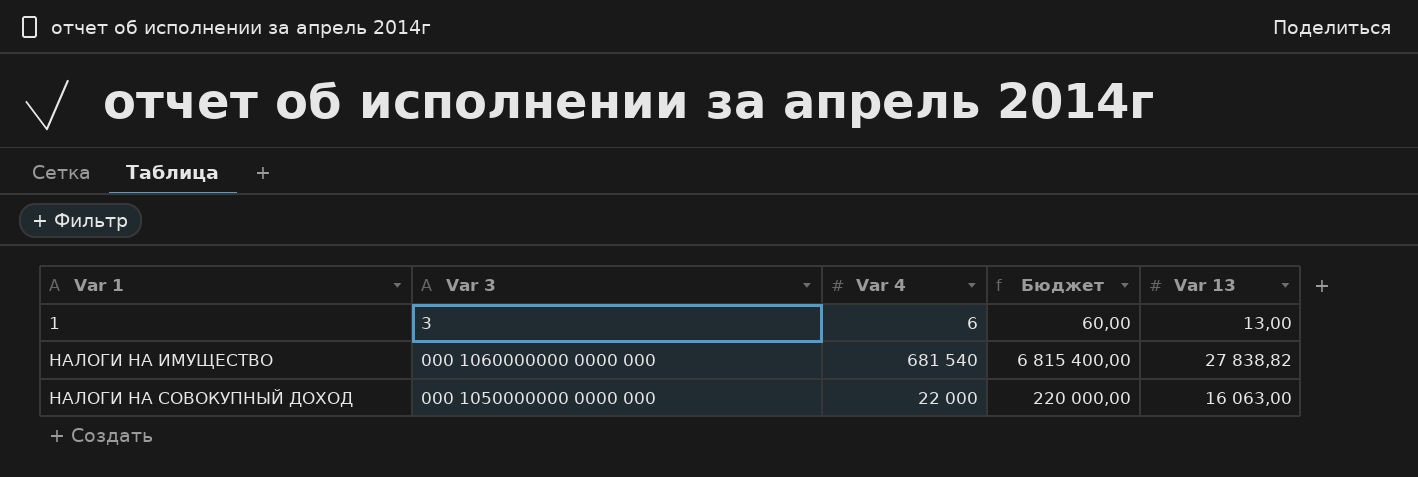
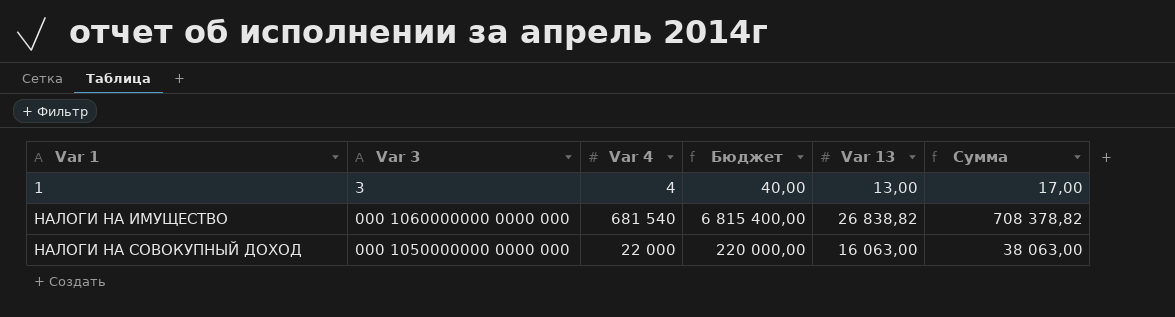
column Сумма | formula: none -> [Var 4] + [Var 13]
1 | Var 4: 6 -> 4
1 | Бюджет: 60,00 -> 40,00
НАЛОГИ НА ИМУЩЕСТВО | Var 13: 27 838,82 -> 26 838,82

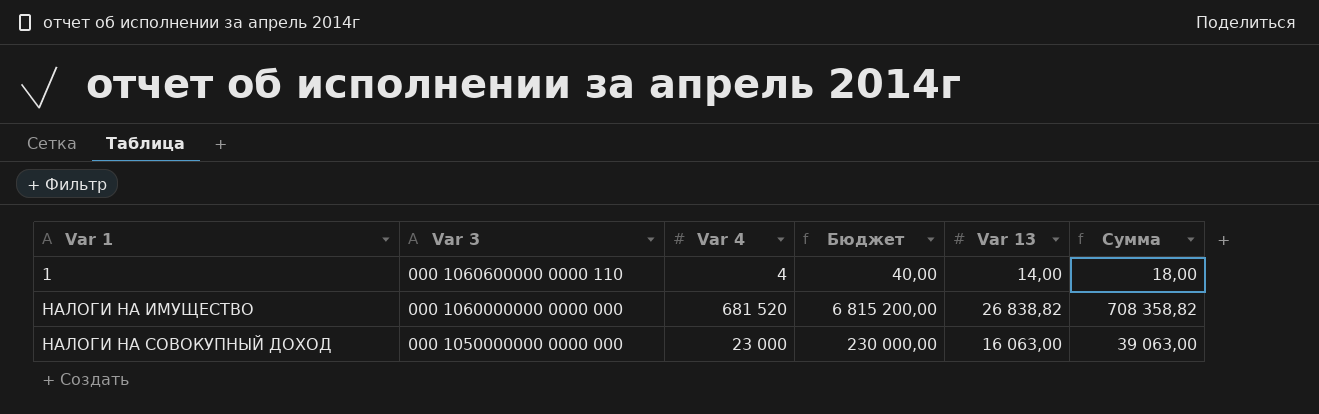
1 | Var 3: 3 -> 000 1060600000 0000 110
1 | Var 13: 13,00 -> 14,00
1 | Сумма: 17,00 -> 18,00
НАЛОГИ НА ИМУЩЕСТВО | Var 4: 681 540 -> 681 520
НАЛОГИ НА ИМУЩЕСТВО | Бюджет: 6 815 400,00 -> 6 815 200,00
НАЛОГИ НА ИМУЩЕСТВО | Сумма: 708 378,82 -> 708 358,82
НАЛОГИ НА СОВОКУПНЫЙ ДОХОД | Var 4: 22 000 -> 23 000
НАЛОГИ НА СОВОКУПНЫЙ ДОХОД | Бюджет: 220 000,00 -> 230 000,00
НАЛОГИ НА СОВОКУПНЫЙ ДОХОД | Сумма: 38 063,00 -> 39 063,00

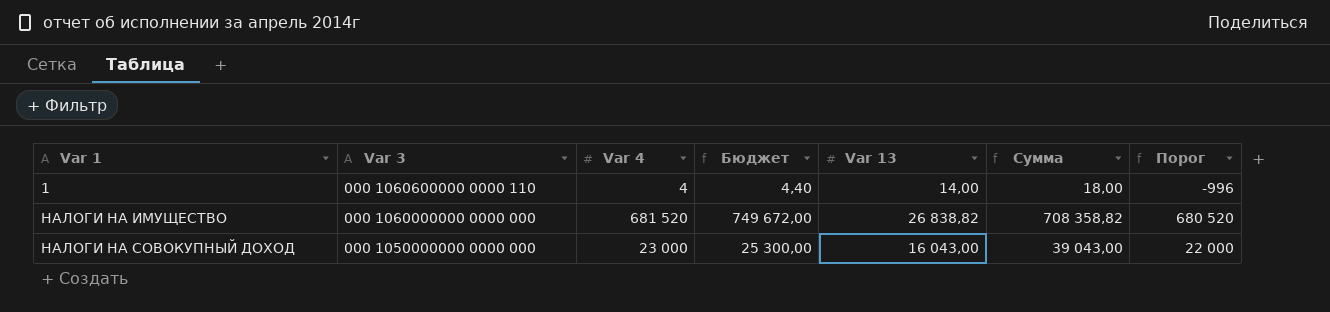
column Бюджет | formula: [Var 4] * 10 -> [Var 4] * 1,1
column Порог | formula: none -> [Var 4] - 1000
НАЛОГИ НА СОВОКУПНЫЙ ДОХОД | Var 13: 16 063,00 -> 16 043,00
НАЛОГИ НА СОВОКУПНЫЙ ДОХОД | Сумма: 39 063,00 -> 39 043,00

